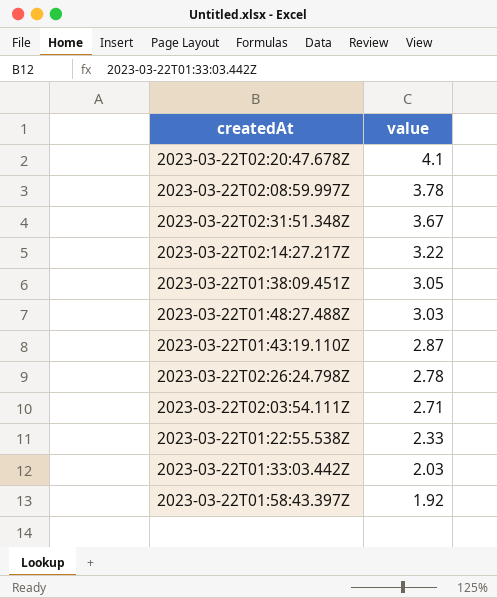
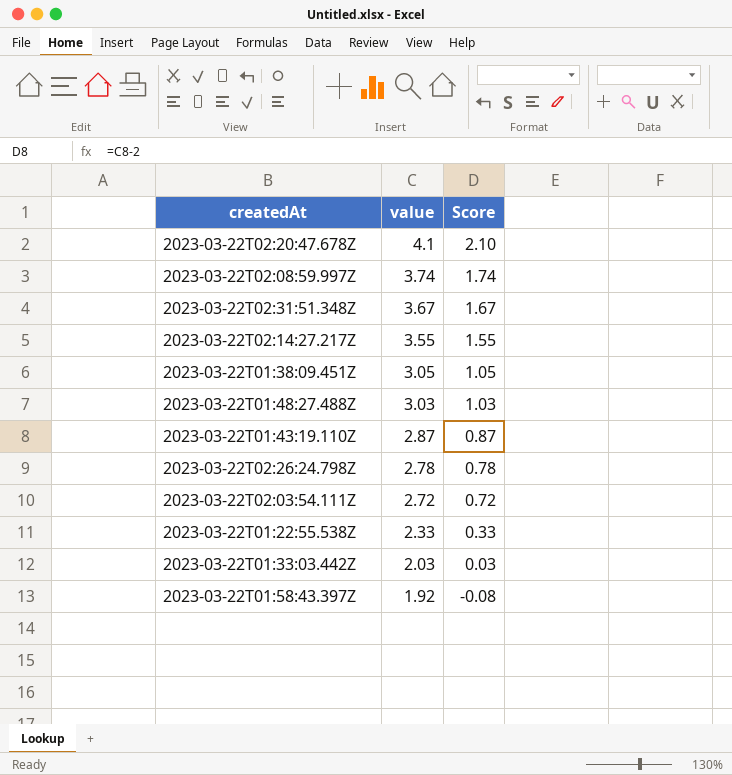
column Score | formula: none -> [value] - 2
2023-03-22T02:08:59.997Z | value: 3.78 -> 3.74
2023-03-22T02:14:27.217Z | value: 3.22 -> 3.55
2023-03-22T02:03:54.111Z | value: 2.71 -> 2.72

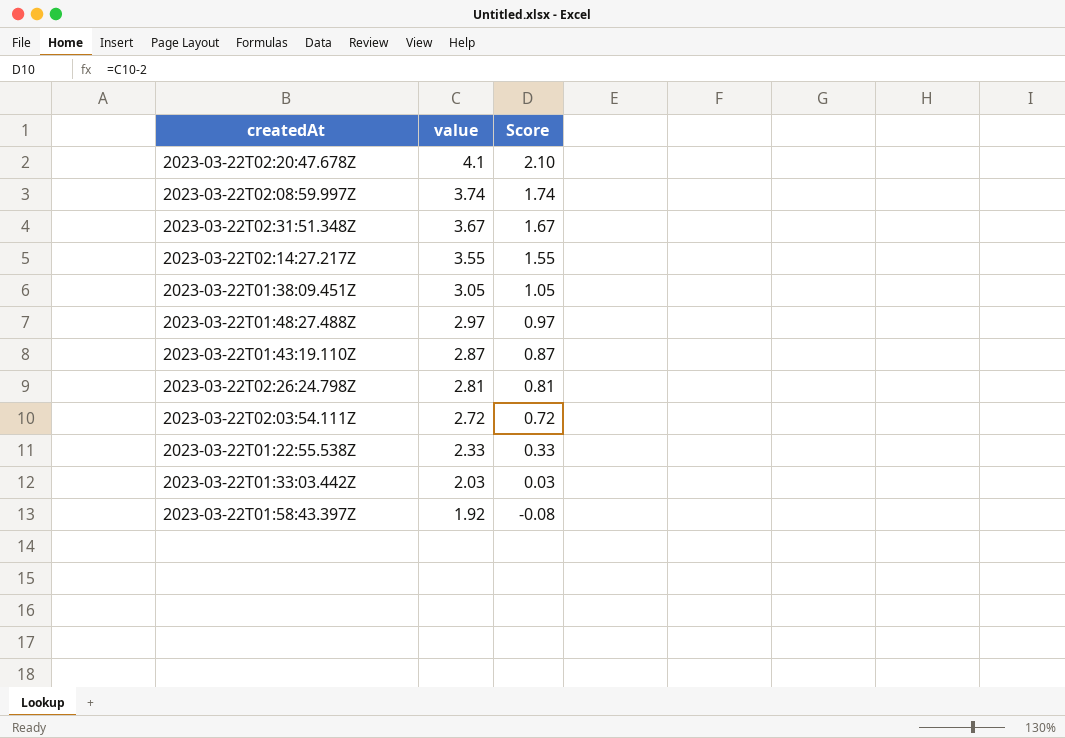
2023-03-22T01:48:27.488Z | value: 3.03 -> 2.97
2023-03-22T01:48:27.488Z | Score: 1.03 -> 0.97
2023-03-22T02:26:24.798Z | value: 2.78 -> 2.81
2023-03-22T02:26:24.798Z | Score: 0.78 -> 0.81

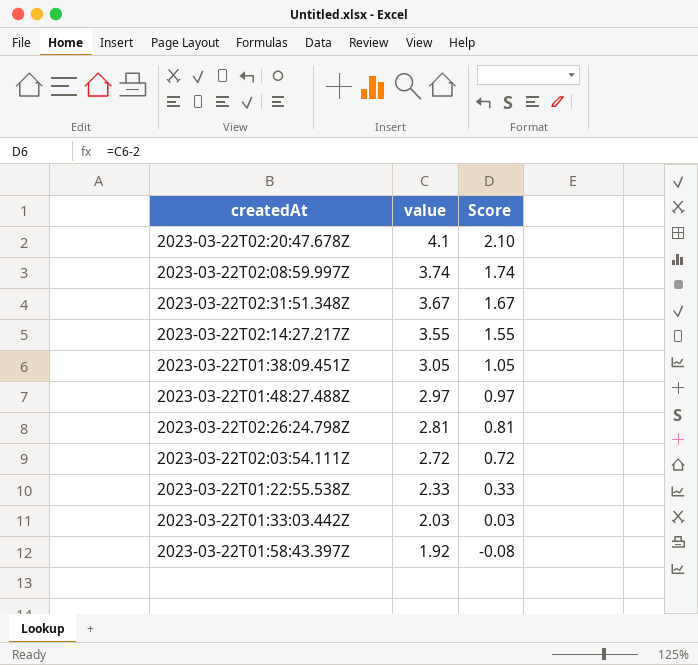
row 2023-03-22T01:43:19.110Z: 2.87 | 0.87 -> none

